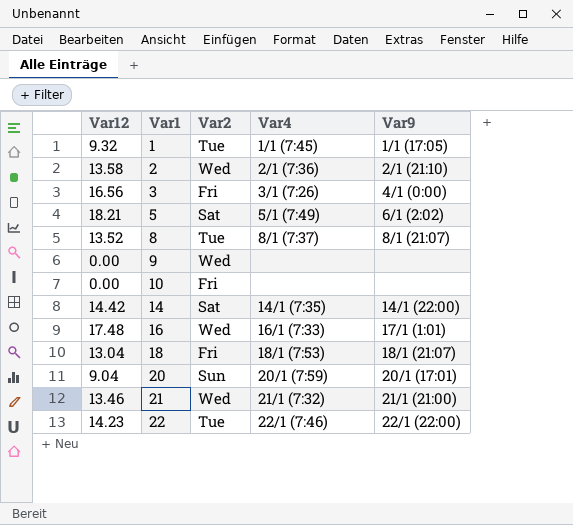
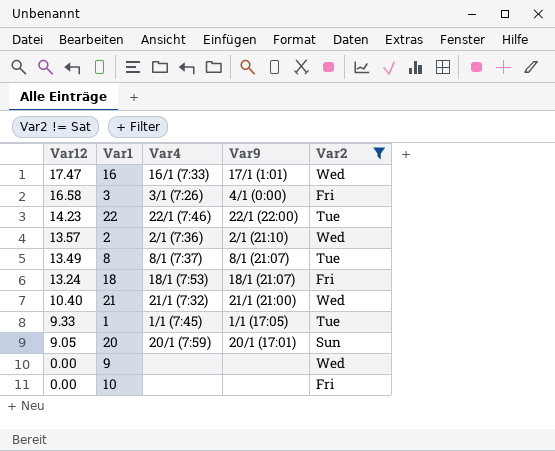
filter: none -> Var2 != Sat
row order: Var1 ascending -> Var12 descending
column Var2 | position: 3 -> 5
16 | Var12: 17.48 -> 17.47
3 | Var12: 16.56 -> 16.58
2 | Var12: 13.58 -> 13.57
8 | Var12: 13.52 -> 13.49
18 | Var12: 13.04 -> 13.24
21 | Var12: 13.46 -> 10.40
1 | Var12: 9.32 -> 9.33
20 | Var12: 9.04 -> 9.05

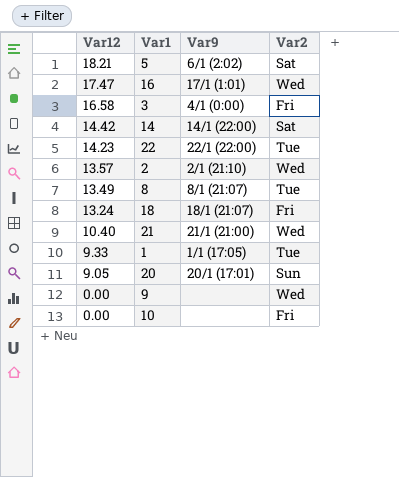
filter: Var2 != Sat -> none
column Var4 | position: 3 -> none

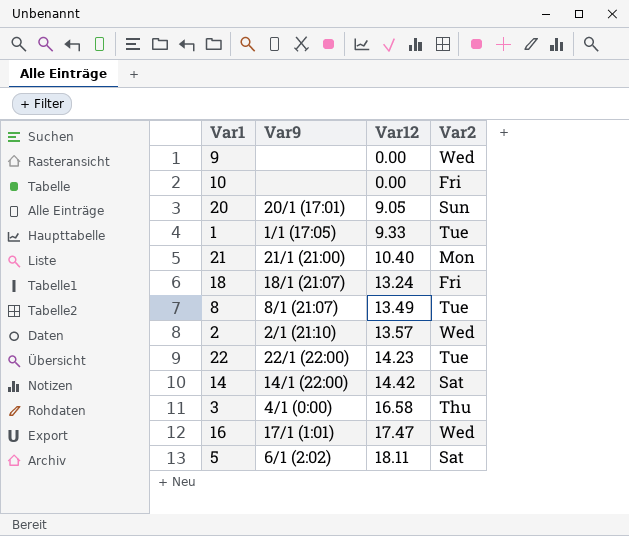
row order: Var12 descending -> Var12 ascending
column Var12 | position: 1 -> 3
21 | Var2: Wed -> Mon
3 | Var2: Fri -> Thu
5 | Var12: 18.21 -> 18.11

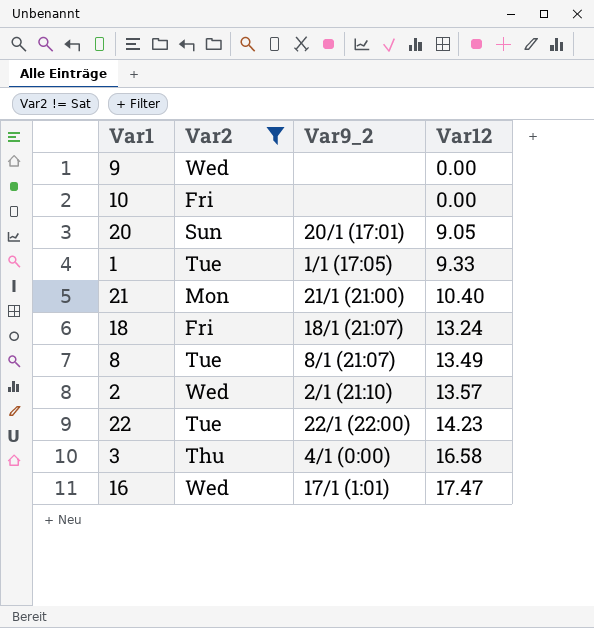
filter: none -> Var2 != Sat
column Var2 | position: 4 -> 2
column name: Var9 -> Var9_2

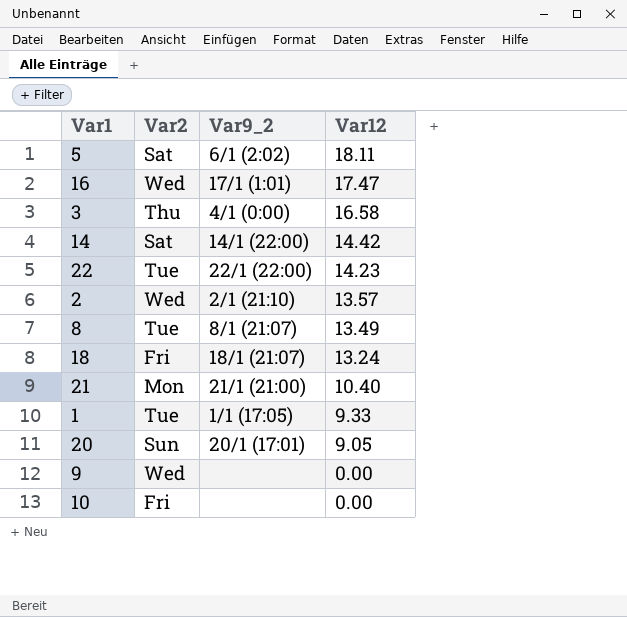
filter: Var2 != Sat -> none
row order: Var12 ascending -> Var12 descending

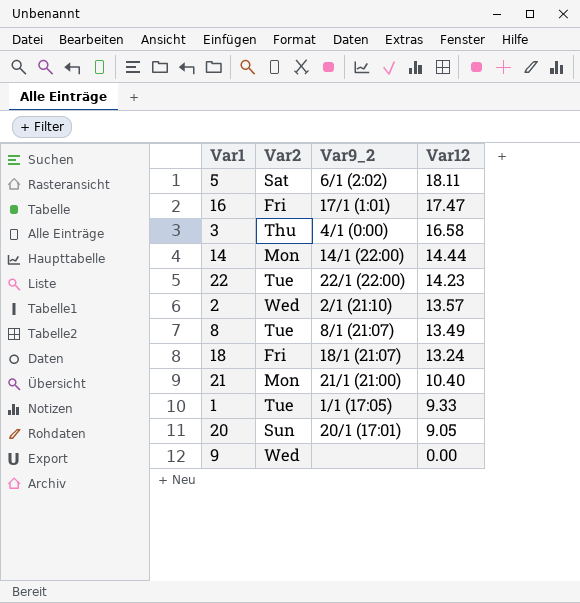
row 10: Fri | none | 0.00 -> none
16 | Var2: Wed -> Fri
14 | Var2: Sat -> Mon
14 | Var12: 14.42 -> 14.44

